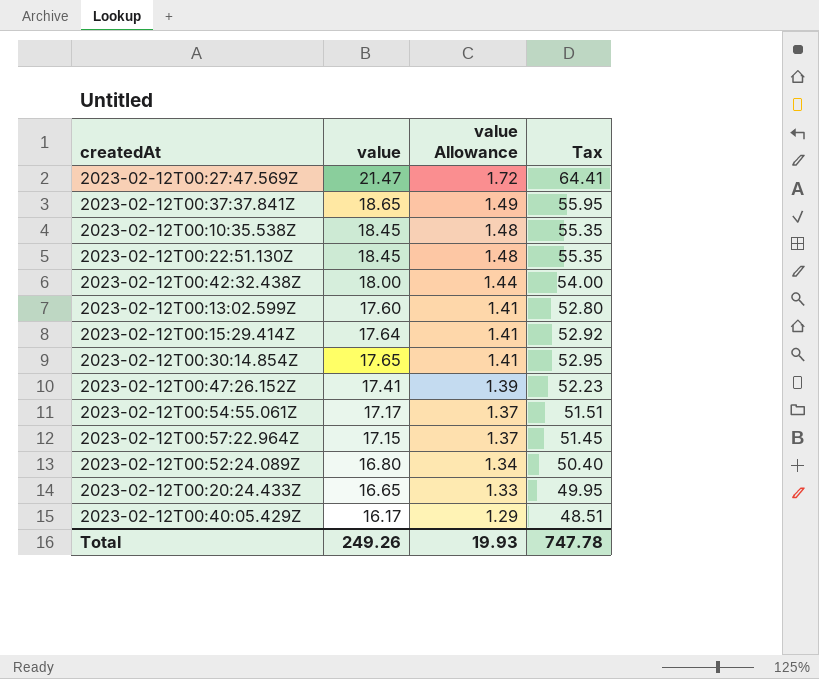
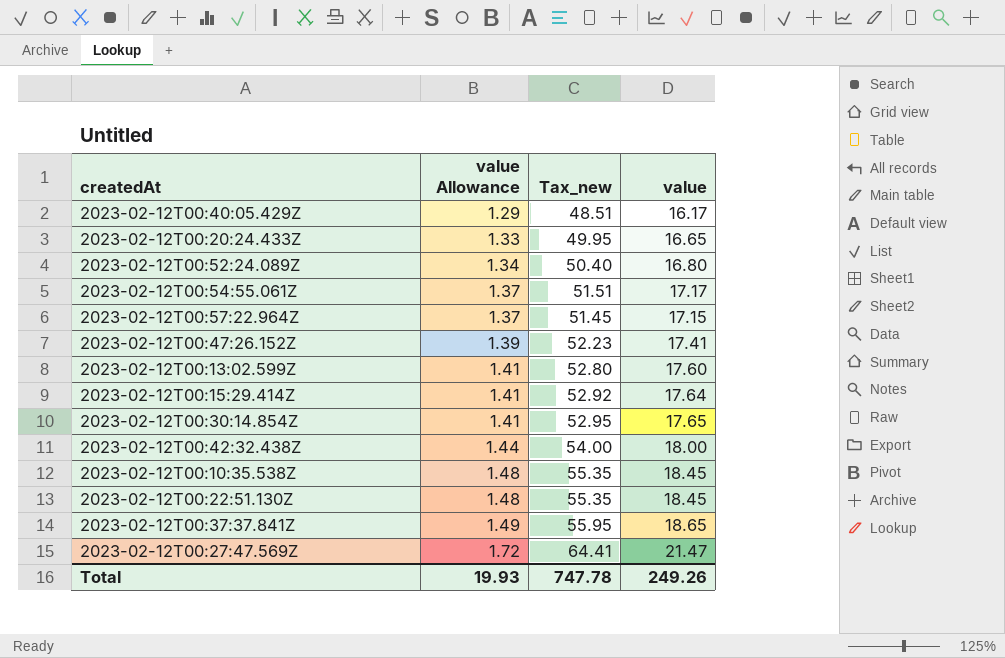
row order: value Allowance descending -> value Allowance ascending
column name: Tax -> Tax_new
column value | position: 2 -> 4

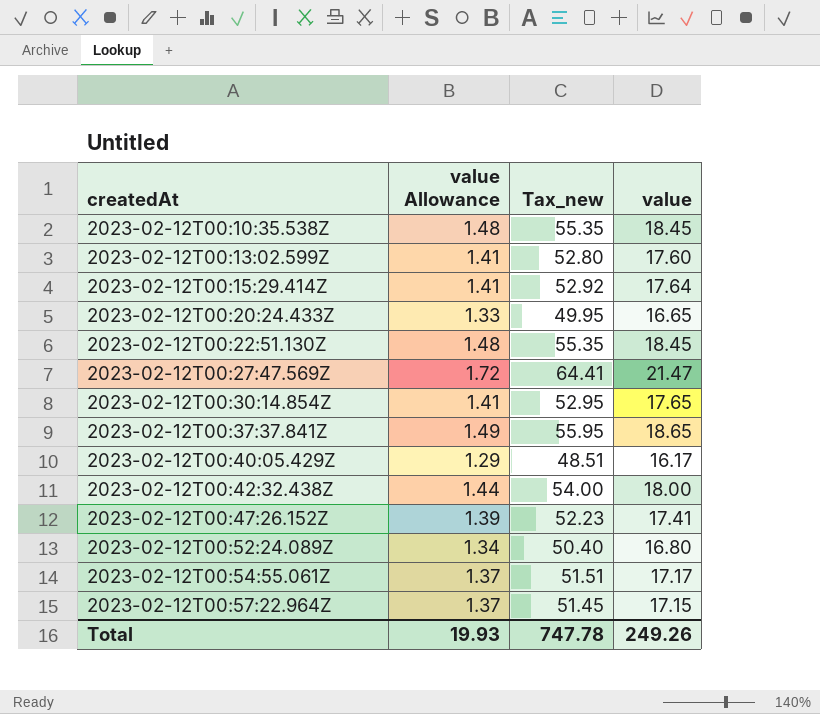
row order: value Allowance ascending -> createdAt ascending

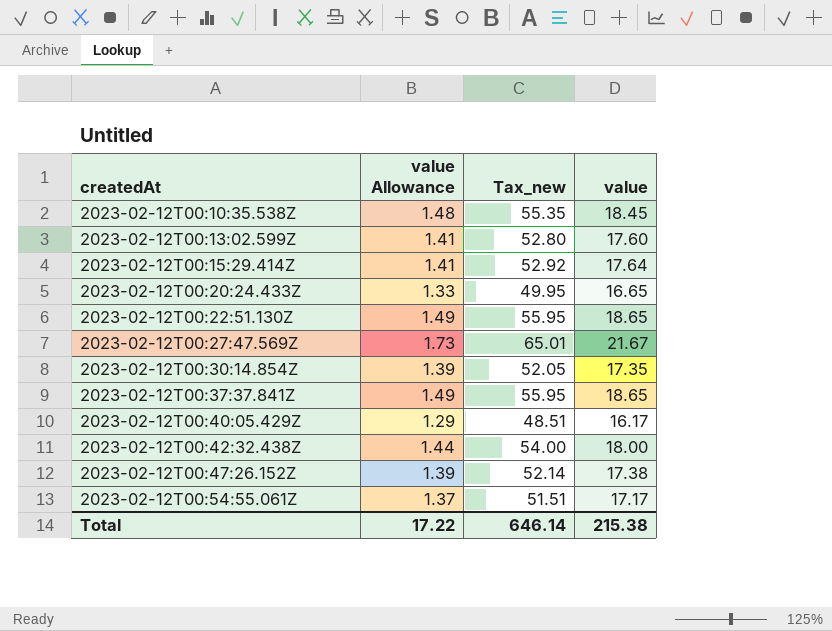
row 2023-02-12T00:52:24.089Z: 1.34 | 50.40 | 16.80 -> none
row 2023-02-12T00:57:22.964Z: 1.37 | 51.45 | 17.15 -> none
2023-02-12T00:22:51.130Z | value Allowance: 1.48 -> 1.49
2023-02-12T00:22:51.130Z | Tax_new: 55.35 -> 55.95
2023-02-12T00:22:51.130Z | value: 18.45 -> 18.65
2023-02-12T00:27:47.569Z | value Allowance: 1.72 -> 1.73
2023-02-12T00:27:47.569Z | Tax_new: 64.41 -> 65.01
2023-02-12T00:27:47.569Z | value: 21.47 -> 21.67
2023-02-12T00:30:14.854Z | value Allowance: 1.41 -> 1.39
2023-02-12T00:30:14.854Z | Tax_new: 52.95 -> 52.05
2023-02-12T00:30:14.854Z | value: 17.65 -> 17.35
2023-02-12T00:47:26.152Z | Tax_new: 52.23 -> 52.14
2023-02-12T00:47:26.152Z | value: 17.41 -> 17.38
Total | value Allowance: 19.93 -> 17.22
Total | Tax_new: 747.78 -> 646.14
Total | value: 249.26 -> 215.38

